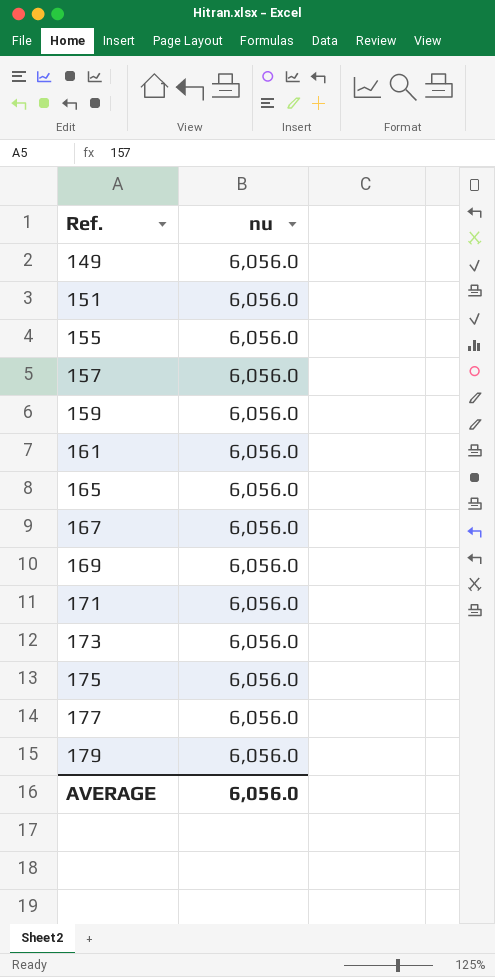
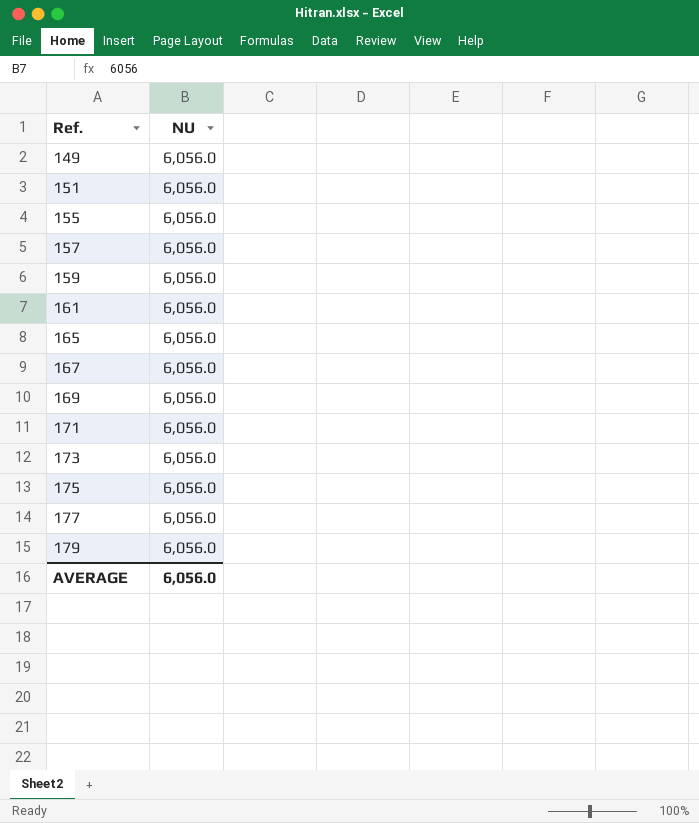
column name: nu -> NU

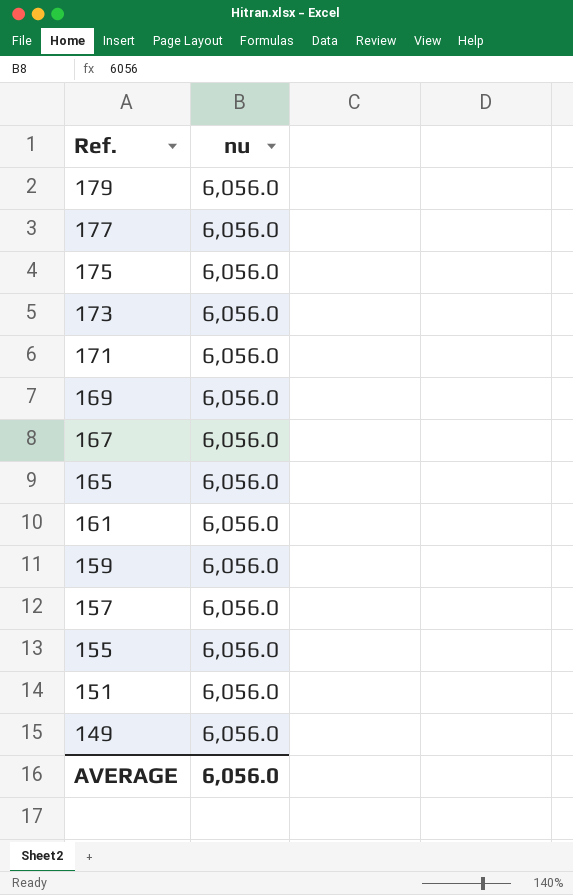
row order: Ref. ascending -> Ref. descending
column name: NU -> nu

